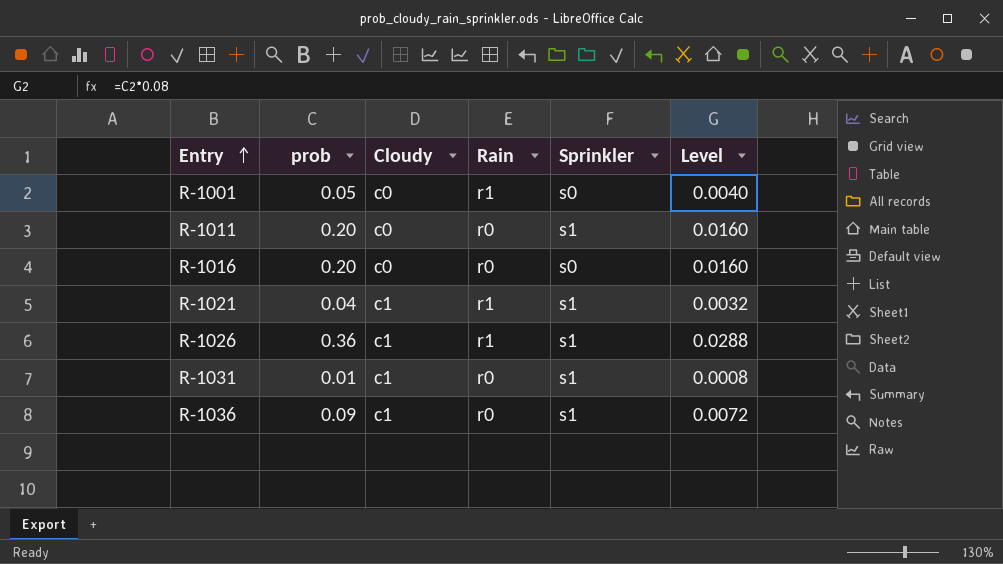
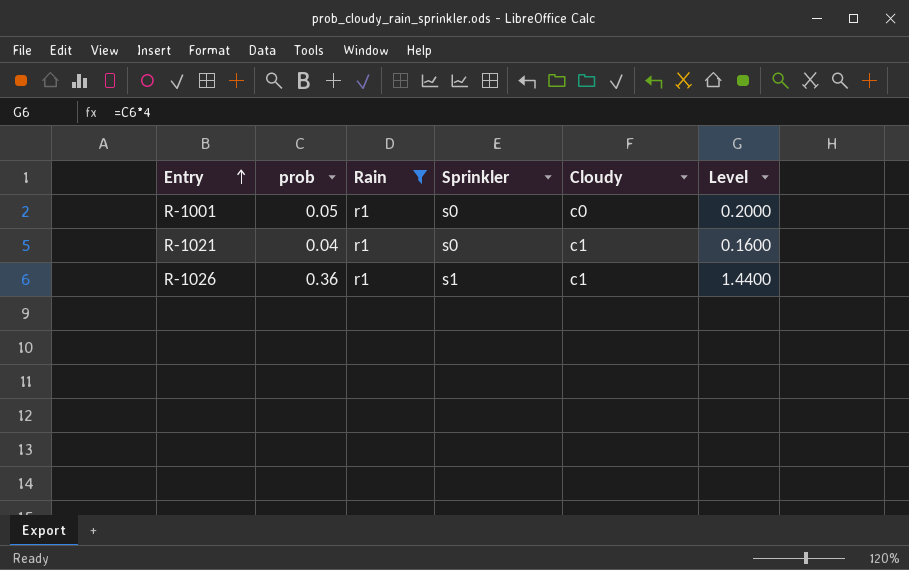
filter: none -> Rain = r1
column Cloudy | position: 3 -> 5
column Level | formula: [prob] * 0.08 -> [prob] * 4
R-1021 | Sprinkler: s1 -> s0

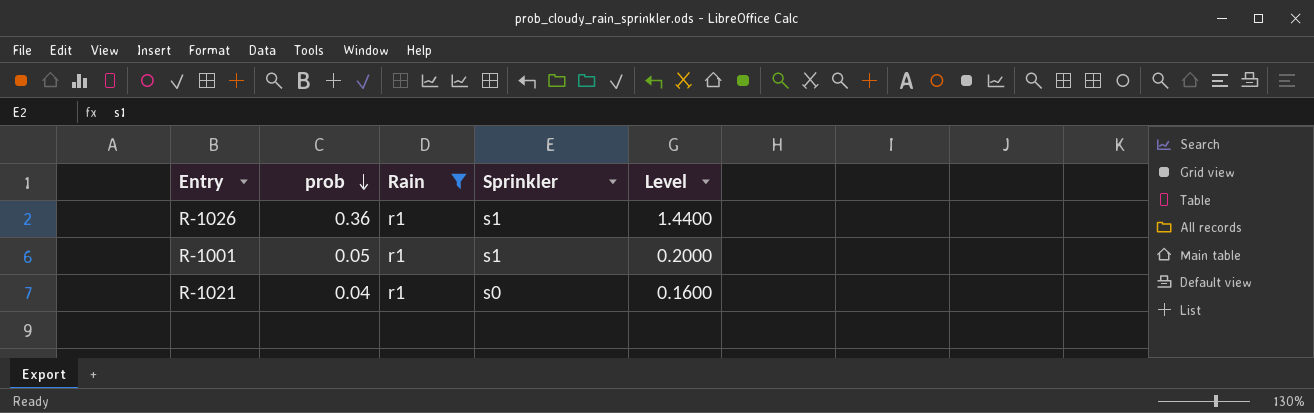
row order: Entry ascending -> prob descending
column Cloudy | position: 5 -> none
R-1001 | Sprinkler: s0 -> s1

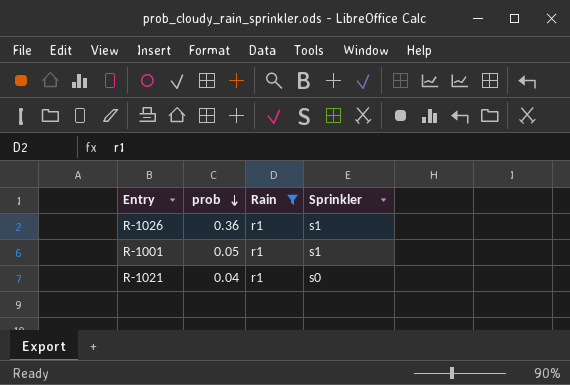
column Level | formula: [prob] * 4 -> none

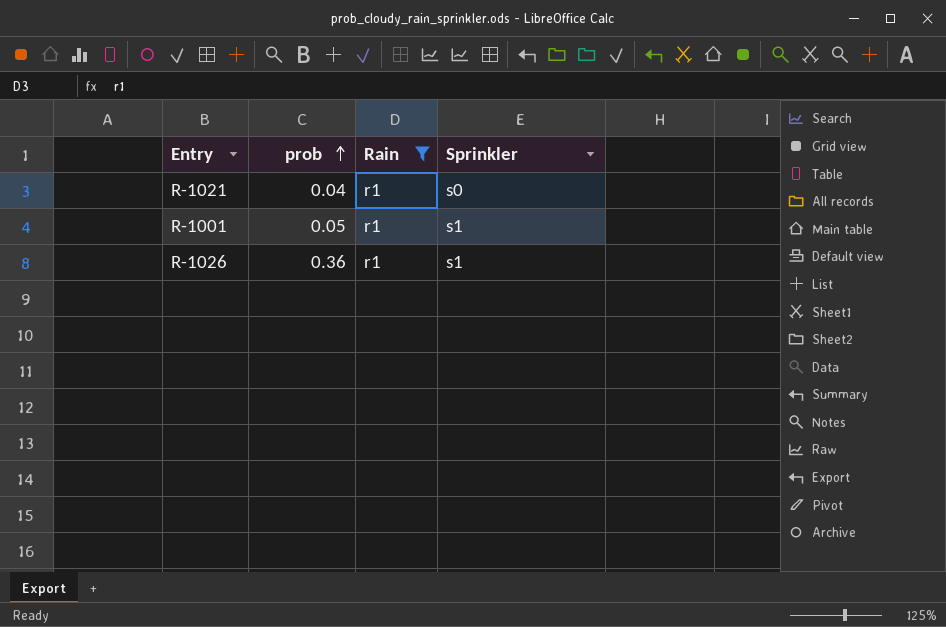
row order: prob descending -> prob ascending

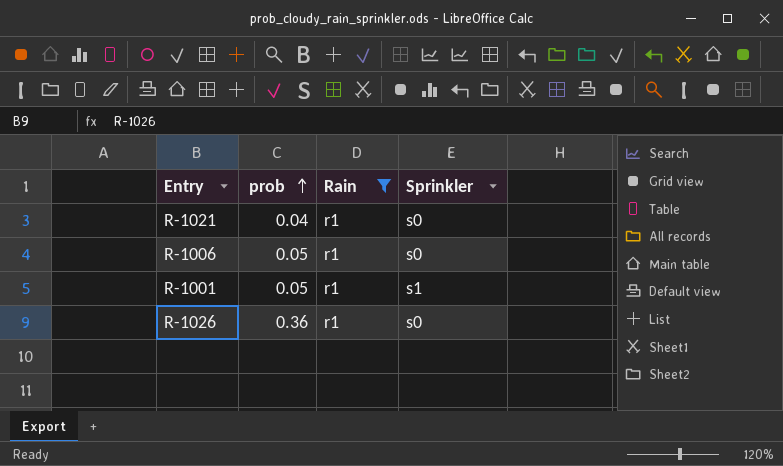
row R-1006: none -> 0.05 | r1 | s0
R-1026 | Sprinkler: s1 -> s0

